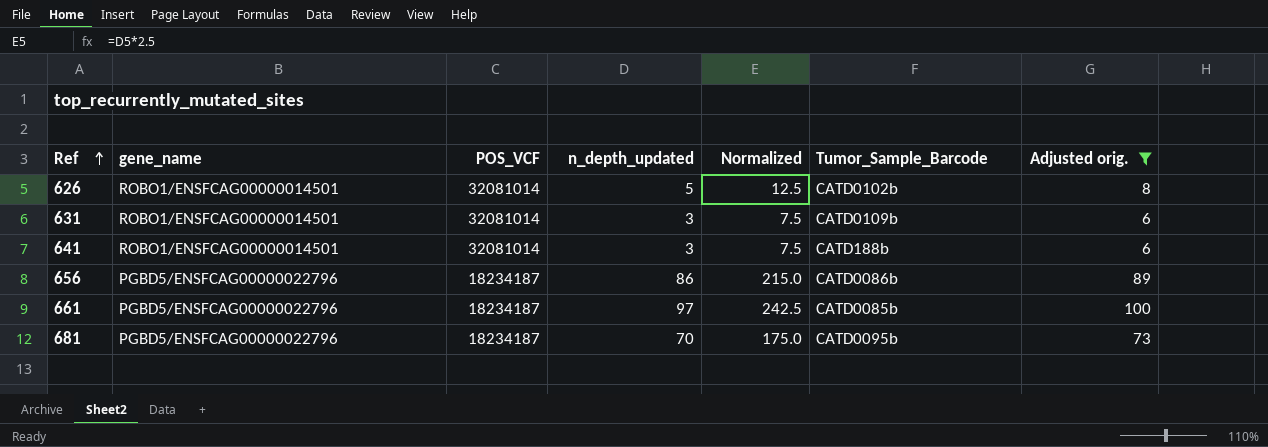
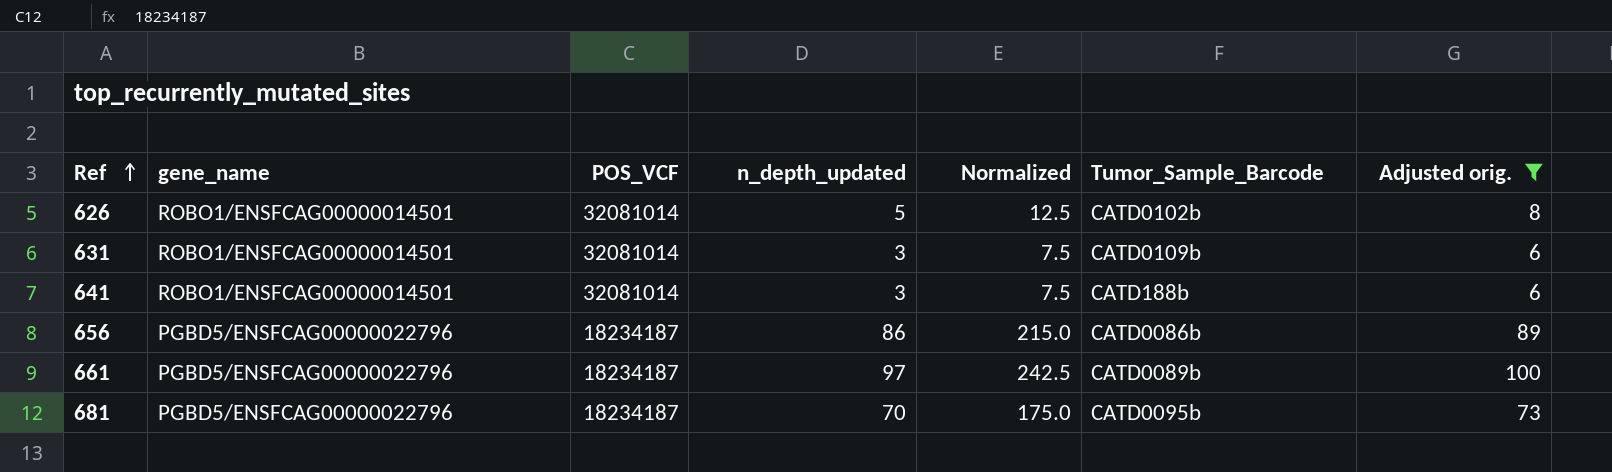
661 | Tumor_Sample_Barcode: CATD0085b -> CATD0089b

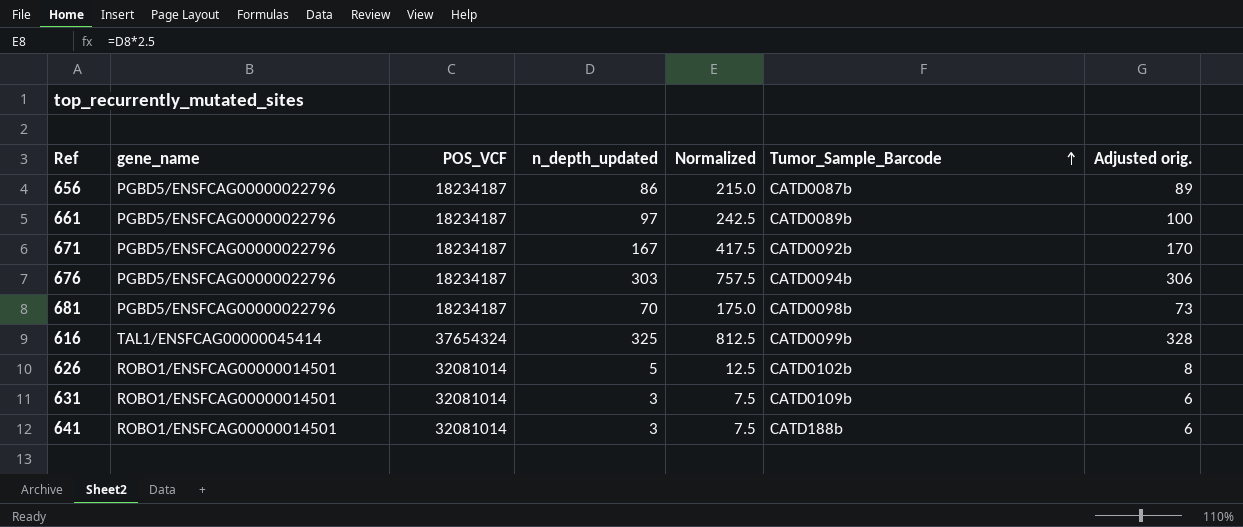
filter: Adjusted orig. <= 100 -> none
row order: Ref ascending -> Tumor_Sample_Barcode ascending
656 | Tumor_Sample_Barcode: CATD0086b -> CATD0087b
681 | Tumor_Sample_Barcode: CATD0095b -> CATD0098b

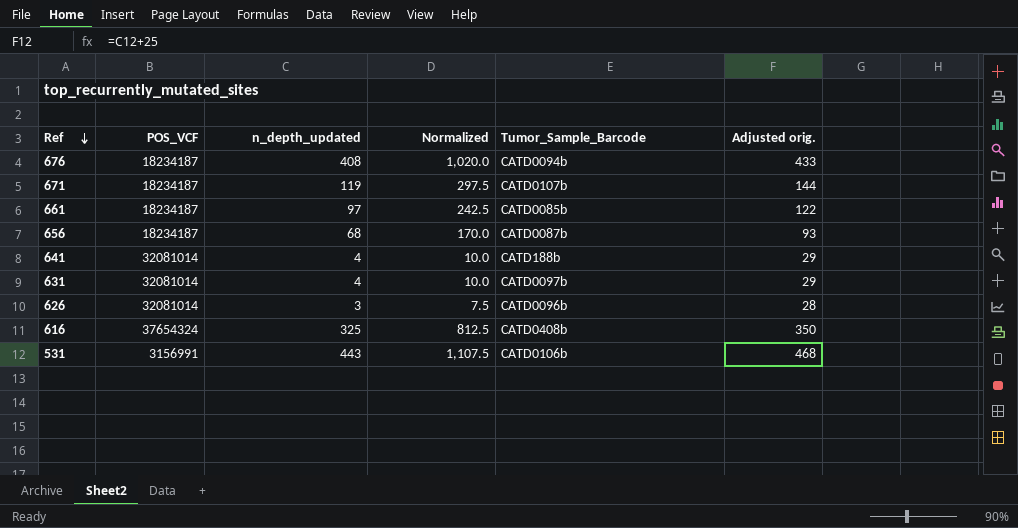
row order: Tumor_Sample_Barcode ascending -> Ref descending
column gene_name | position: 2 -> none
column Adjusted orig. | formula: [n_depth_updated] + 3 -> [n_depth_updated] + 25
row 681: PGBD5/ENSFCAG00000022796 | 18234187 | 70 | 175.0 | CATD0098b | 73 -> none
676 | n_depth_updated: 303 -> 408
676 | Normalized: 757.5 -> 1,020.0
671 | n_depth_updated: 167 -> 119
671 | Normalized: 417.5 -> 297.5
671 | Tumor_Sample_Barcode: CATD0092b -> CATD0107b
661 | Tumor_Sample_Barcode: CATD0089b -> CATD0085b
656 | n_depth_updated: 86 -> 68
656 | Normalized: 215.0 -> 170.0
641 | n_depth_updated: 3 -> 4
641 | Normalized: 7.5 -> 10.0
631 | n_depth_updated: 3 -> 4
631 | Normalized: 7.5 -> 10.0
631 | Tumor_Sample_Barcode: CATD0109b -> CATD0097b
626 | n_depth_updated: 5 -> 3
626 | Normalized: 12.5 -> 7.5
626 | Tumor_Sample_Barcode: CATD0102b -> CATD0096b
616 | Tumor_Sample_Barcode: CATD0099b -> CATD0408b
row 531: none -> 3156991 | 443 | 1,107.5 | CATD0106b | 468

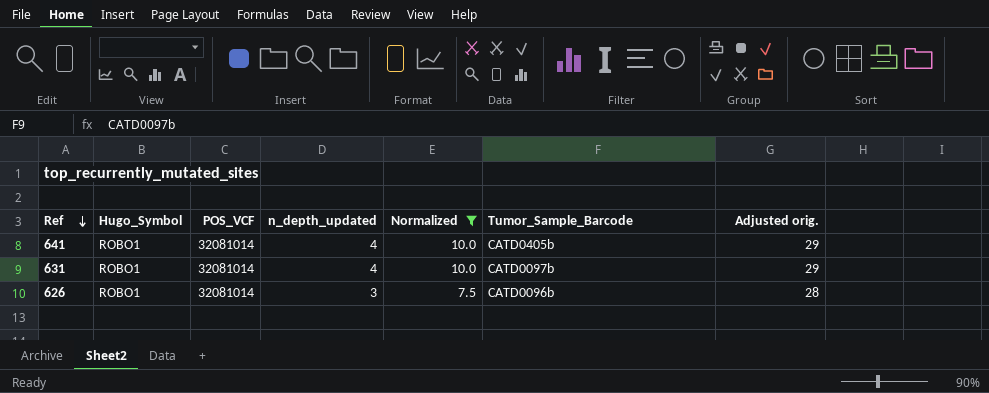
filter: none -> Normalized <= 10.0
column Hugo_Symbol | position: none -> 2
641 | Tumor_Sample_Barcode: CATD188b -> CATD0405b

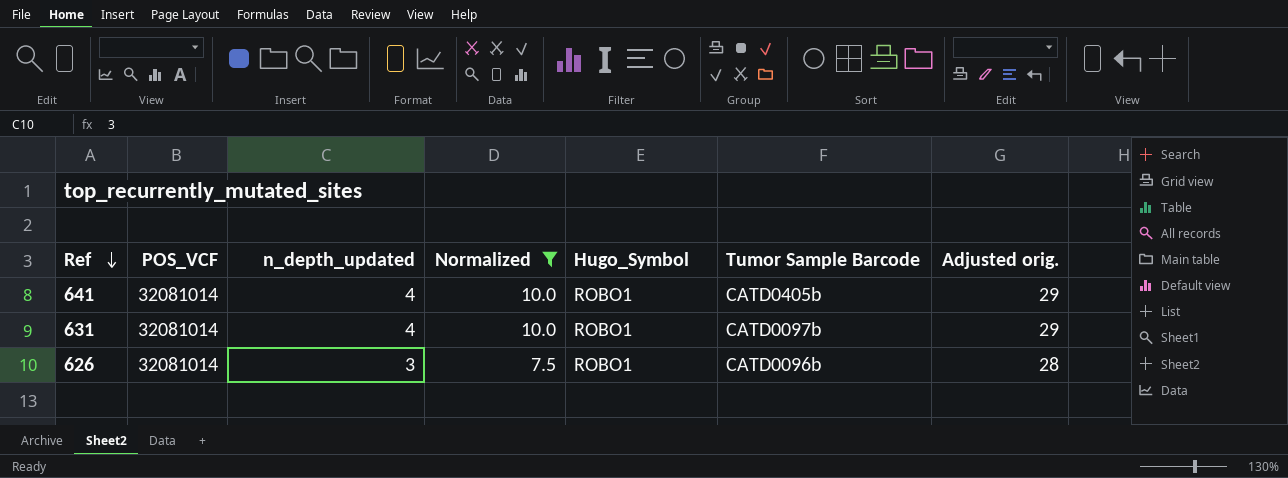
column Hugo_Symbol | position: 2 -> 5
column name: Tumor_Sample_Barcode -> Tumor Sample Barcode

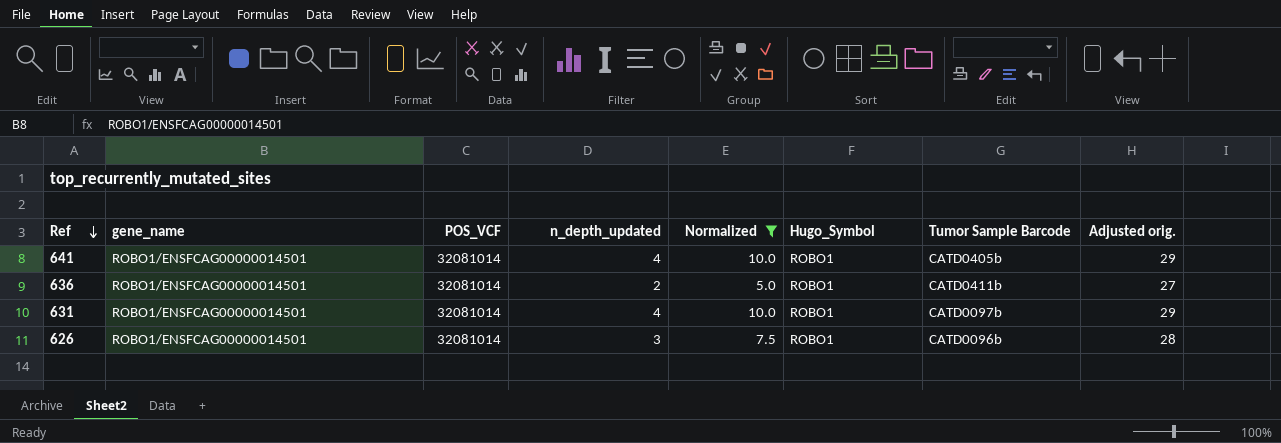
column gene_name | position: none -> 2
row 636: none -> ROBO1/ENSFCAG00000014501 | 32081014 | 2 | 5.0 | ROBO1 | CATD0411b | 27

